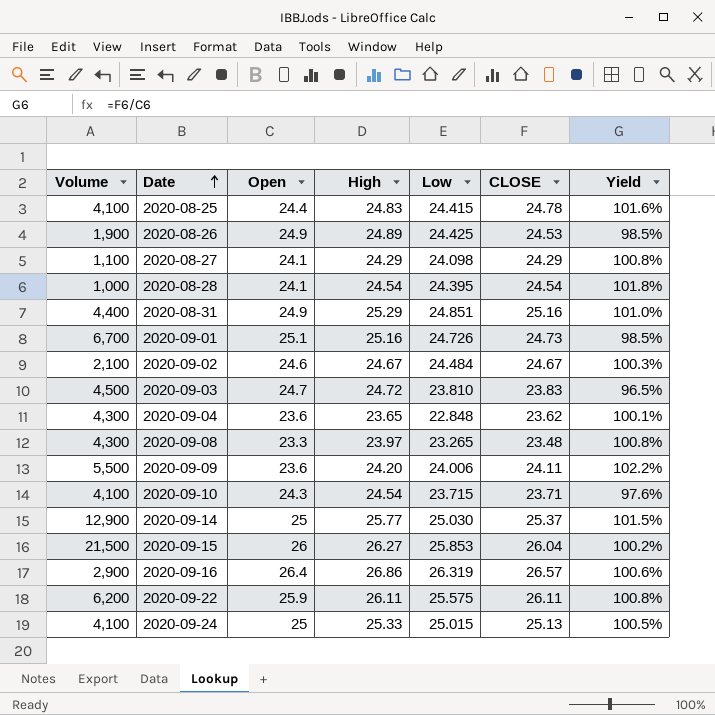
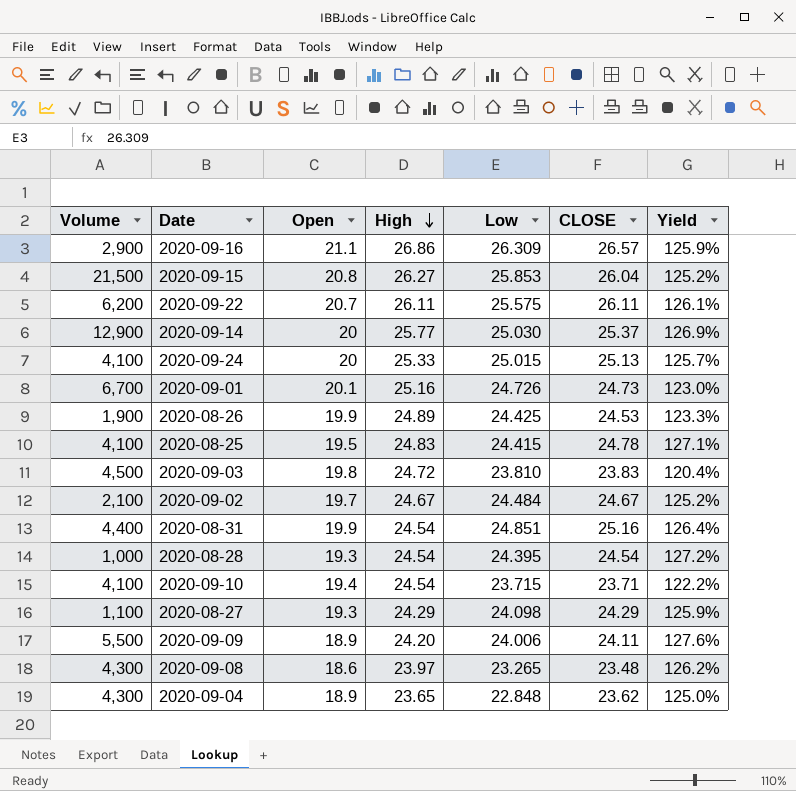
row order: Date ascending -> High descending
2020-09-16 | Open: 26.4 -> 21.1
2020-09-16 | Low: 26.319 -> 26.309
2020-09-16 | Yield: 100.6% -> 125.9%
2020-09-15 | Open: 26 -> 20.8
2020-09-15 | Yield: 100.2% -> 125.2%
2020-09-22 | Open: 25.9 -> 20.7
2020-09-22 | Yield: 100.8% -> 126.1%
2020-09-14 | Open: 25 -> 20
2020-09-14 | Yield: 101.5% -> 126.9%
2020-09-24 | Open: 25 -> 20
2020-09-24 | Yield: 100.5% -> 125.7%
2020-09-01 | Open: 25.1 -> 20.1
2020-09-01 | Yield: 98.5% -> 123.0%
2020-08-26 | Open: 24.9 -> 19.9
2020-08-26 | Yield: 98.5% -> 123.3%
2020-08-25 | Open: 24.4 -> 19.5
2020-08-25 | Yield: 101.6% -> 127.1%
2020-09-03 | Open: 24.7 -> 19.8
2020-09-03 | Yield: 96.5% -> 120.4%
2020-09-02 | Open: 24.6 -> 19.7
2020-09-02 | Yield: 100.3% -> 125.2%
2020-08-31 | Open: 24.9 -> 19.9
2020-08-31 | High: 25.29 -> 24.54
2020-08-31 | Yield: 101.0% -> 126.4%
2020-08-28 | Open: 24.1 -> 19.3
2020-08-28 | Yield: 101.8% -> 127.2%
2020-09-10 | Open: 24.3 -> 19.4
2020-09-10 | Yield: 97.6% -> 122.2%
2020-08-27 | Open: 24.1 -> 19.3
2020-08-27 | Yield: 100.8% -> 125.9%
2020-09-09 | Open: 23.6 -> 18.9
2020-09-09 | Yield: 102.2% -> 127.6%
2020-09-08 | Open: 23.3 -> 18.6
2020-09-08 | Yield: 100.8% -> 126.2%
2020-09-04 | Open: 23.6 -> 18.9
2020-09-04 | Yield: 100.1% -> 125.0%

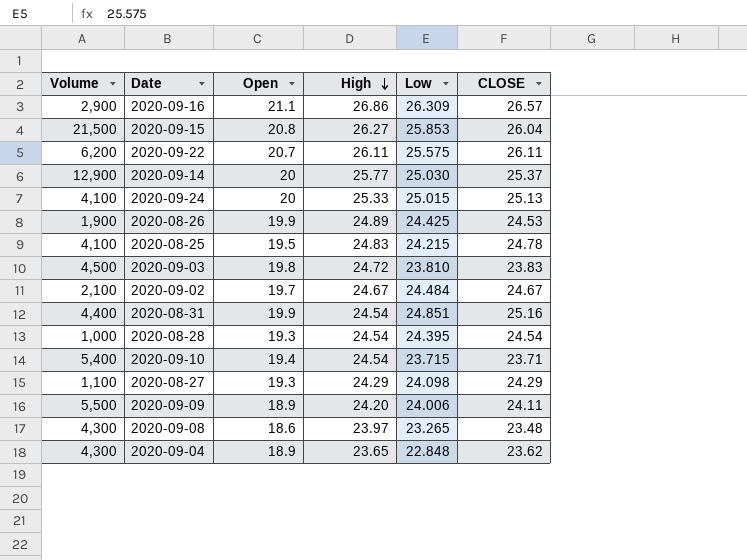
column Yield | formula: [CLOSE] / [Open] -> none
row 2020-09-01: 6,700 | 20.1 | 25.16 | 24.726 | 24.73 | 123.0% -> none
2020-08-25 | Low: 24.415 -> 24.215
2020-09-10 | Volume: 4,100 -> 5,400

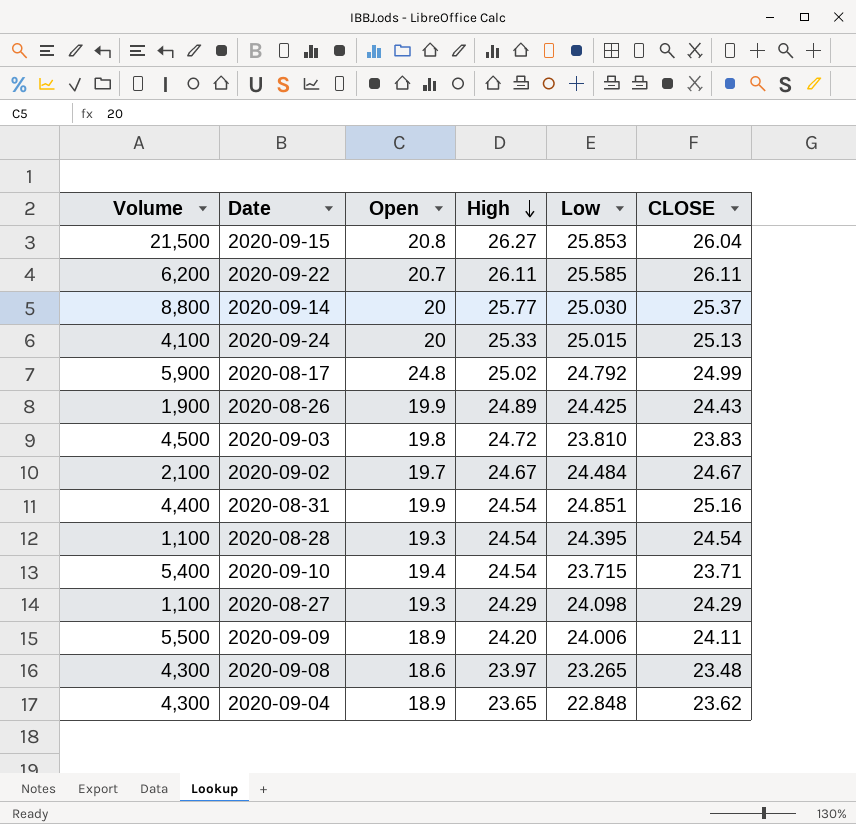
row 2020-09-16: 2,900 | 21.1 | 26.86 | 26.309 | 26.57 -> none
row 2020-08-25: 4,100 | 19.5 | 24.83 | 24.215 | 24.78 -> none
2020-09-22 | Low: 25.575 -> 25.585
2020-09-14 | Volume: 12,900 -> 8,800
row 2020-08-17: none -> 5,900 | 24.8 | 25.02 | 24.792 | 24.99
2020-08-26 | CLOSE: 24.53 -> 24.43
2020-08-28 | Volume: 1,000 -> 1,100

